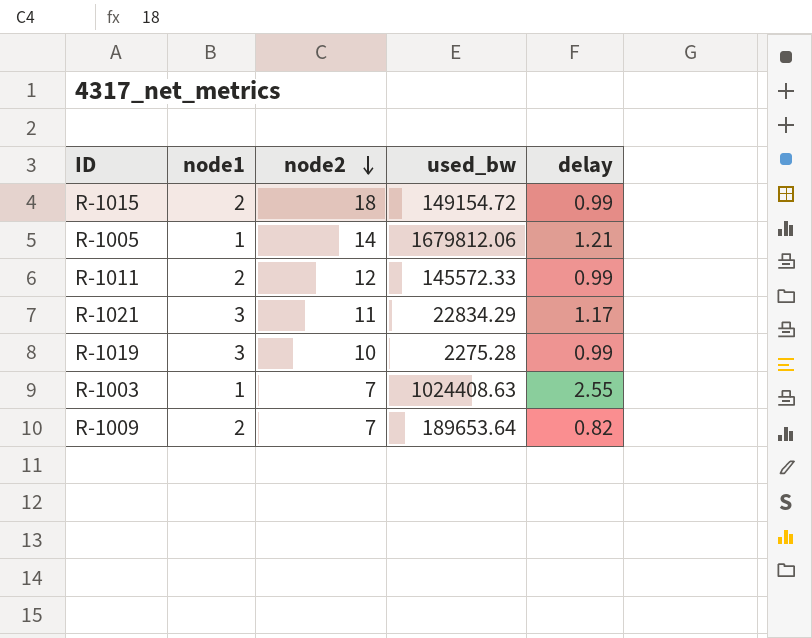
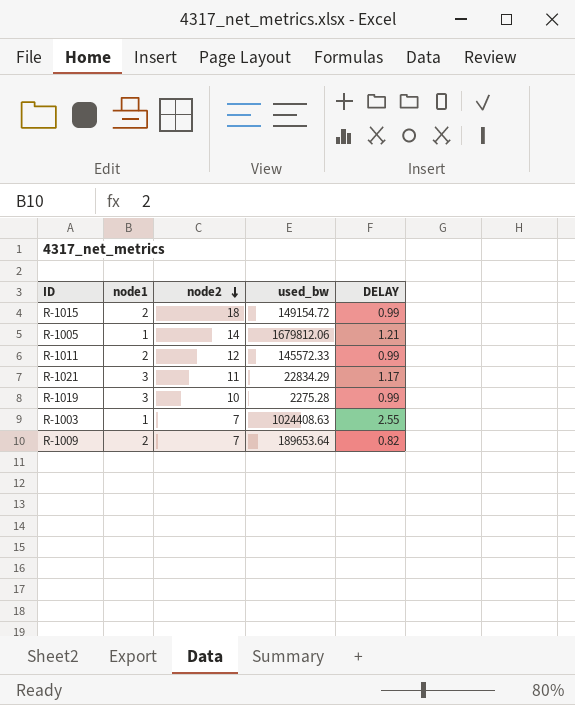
column name: delay -> DELAY

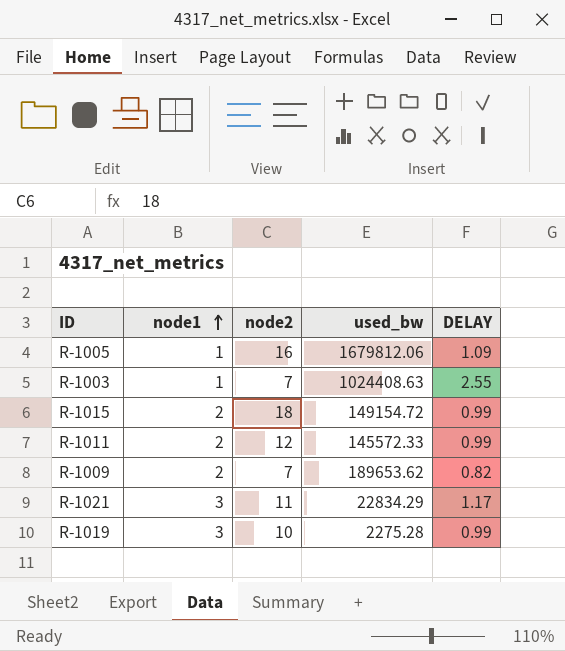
row order: node2 descending -> node1 ascending
R-1005 | node2: 14 -> 16
R-1005 | DELAY: 1.21 -> 1.09
R-1009 | used_bw: 189653.64 -> 189653.62

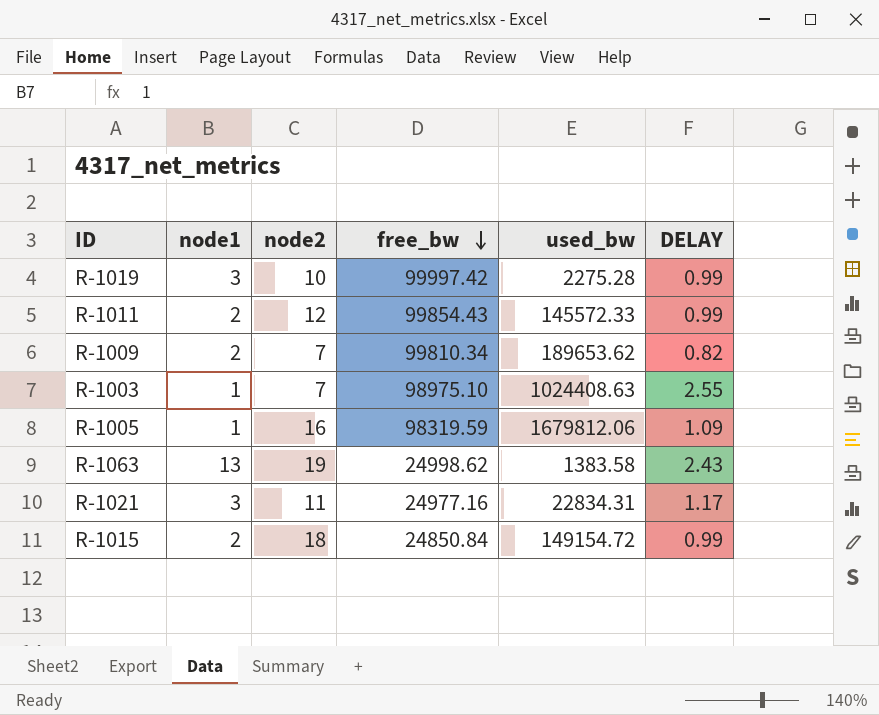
row order: node1 ascending -> free_bw descending
column free_bw | position: none -> 4
row R-1063: none -> 13 | 19 | 24998.62 | 1383.58 | 2.43
R-1021 | used_bw: 22834.29 -> 22834.31

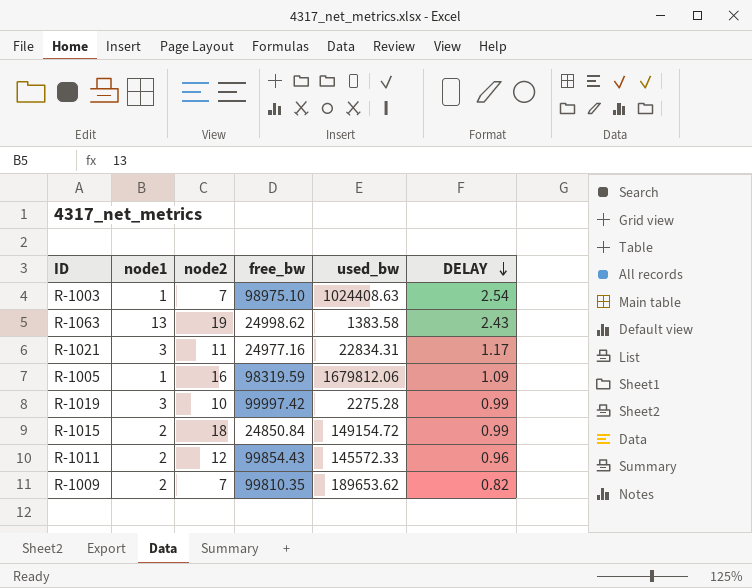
row order: free_bw descending -> DELAY descending
R-1003 | DELAY: 2.55 -> 2.54
R-1011 | DELAY: 0.99 -> 0.96
R-1009 | free_bw: 99810.34 -> 99810.35

